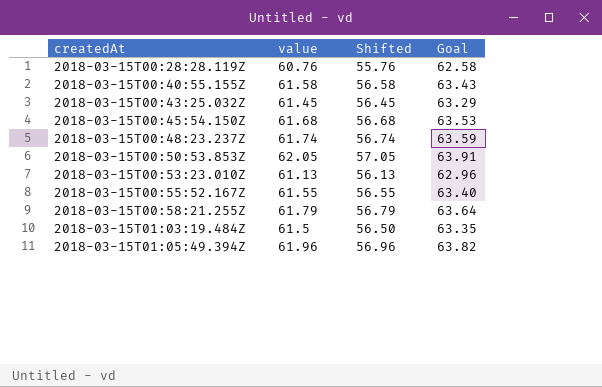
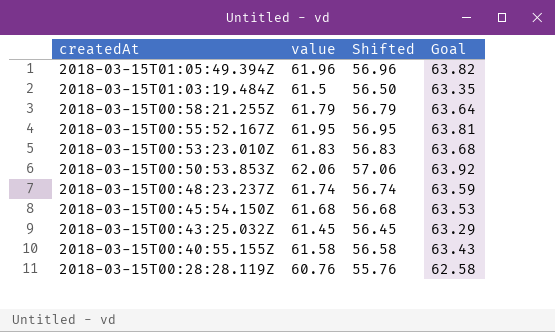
row order: createdAt ascending -> createdAt descending
2018-03-15T00:55:52.167Z | value: 61.55 -> 61.95
2018-03-15T00:55:52.167Z | Shifted: 56.55 -> 56.95
2018-03-15T00:55:52.167Z | Goal: 63.40 -> 63.81
2018-03-15T00:53:23.010Z | value: 61.13 -> 61.83
2018-03-15T00:53:23.010Z | Shifted: 56.13 -> 56.83
2018-03-15T00:53:23.010Z | Goal: 62.96 -> 63.68
2018-03-15T00:50:53.853Z | value: 62.05 -> 62.06
2018-03-15T00:50:53.853Z | Shifted: 57.05 -> 57.06
2018-03-15T00:50:53.853Z | Goal: 63.91 -> 63.92

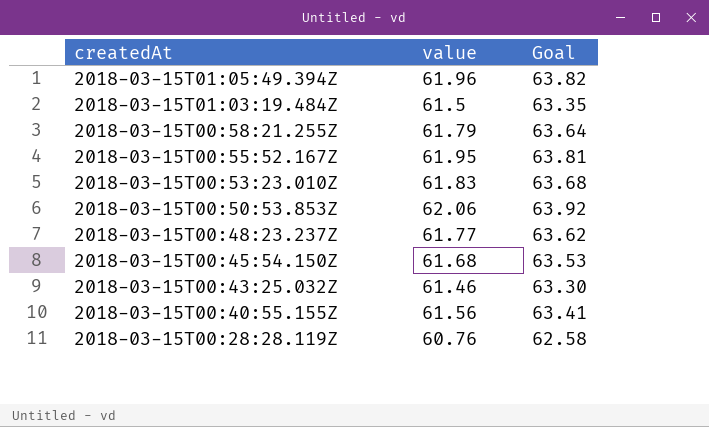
column Shifted | formula: [value] - 5 -> none
2018-03-15T00:48:23.237Z | value: 61.74 -> 61.77
2018-03-15T00:48:23.237Z | Goal: 63.59 -> 63.62
2018-03-15T00:43:25.032Z | value: 61.45 -> 61.46
2018-03-15T00:43:25.032Z | Goal: 63.29 -> 63.30
2018-03-15T00:40:55.155Z | value: 61.58 -> 61.56
2018-03-15T00:40:55.155Z | Goal: 63.43 -> 63.41

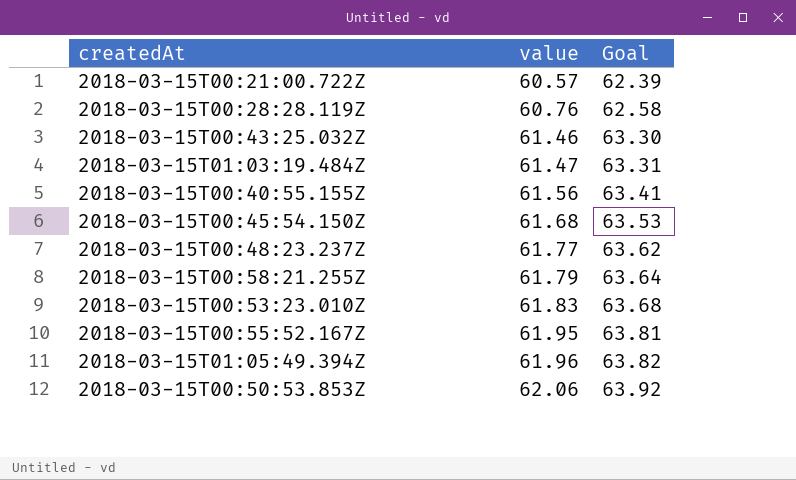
row order: createdAt descending -> value ascending
row 2018-03-15T00:21:00.722Z: none -> 60.57 | 62.39
2018-03-15T01:03:19.484Z | value: 61.5 -> 61.47
2018-03-15T01:03:19.484Z | Goal: 63.35 -> 63.31

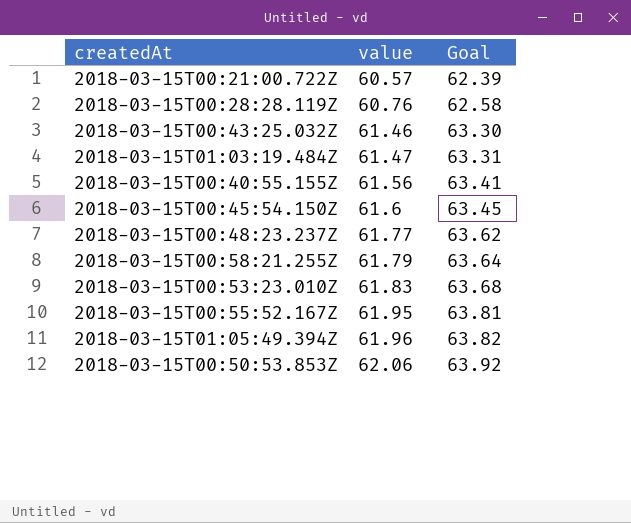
2018-03-15T00:45:54.150Z | value: 61.68 -> 61.6
2018-03-15T00:45:54.150Z | Goal: 63.53 -> 63.45

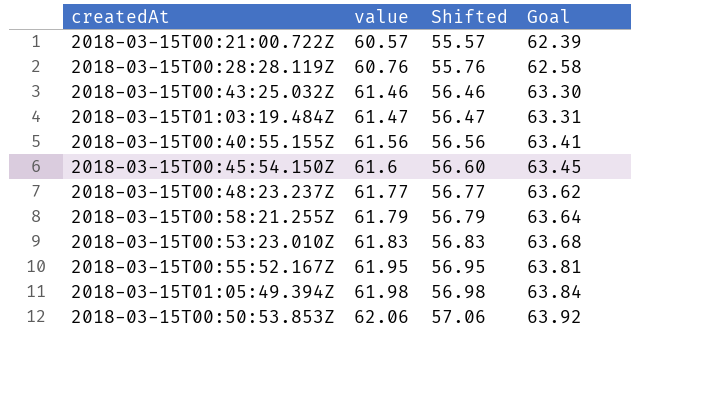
column Shifted | formula: none -> [value] - 5
2018-03-15T01:05:49.394Z | value: 61.96 -> 61.98
2018-03-15T01:05:49.394Z | Goal: 63.82 -> 63.84

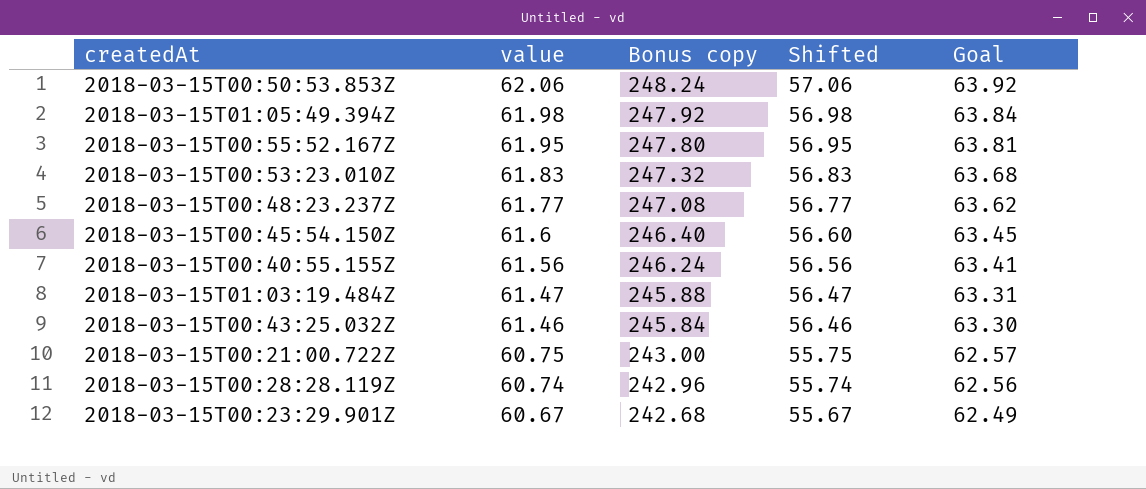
row order: value ascending -> value descending
column Bonus copy | formula: none -> [value] * 4
row 2018-03-15T00:58:21.255Z: 61.79 | 56.79 | 63.64 -> none
2018-03-15T00:21:00.722Z | value: 60.57 -> 60.75
2018-03-15T00:21:00.722Z | Shifted: 55.57 -> 55.75
2018-03-15T00:21:00.722Z | Goal: 62.39 -> 62.57
2018-03-15T00:28:28.119Z | value: 60.76 -> 60.74
2018-03-15T00:28:28.119Z | Shifted: 55.76 -> 55.74
2018-03-15T00:28:28.119Z | Goal: 62.58 -> 62.56
row 2018-03-15T00:23:29.901Z: none -> 60.67 | 242.68 | 55.67 | 62.49

